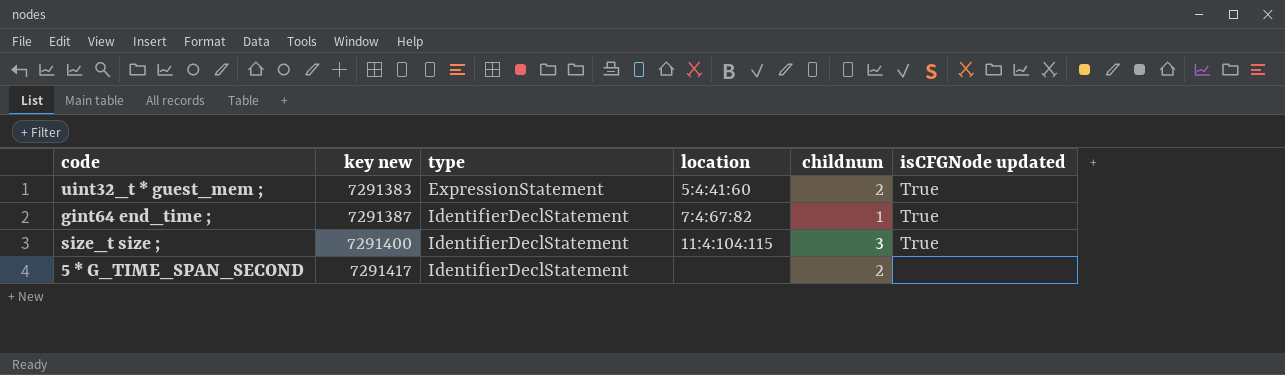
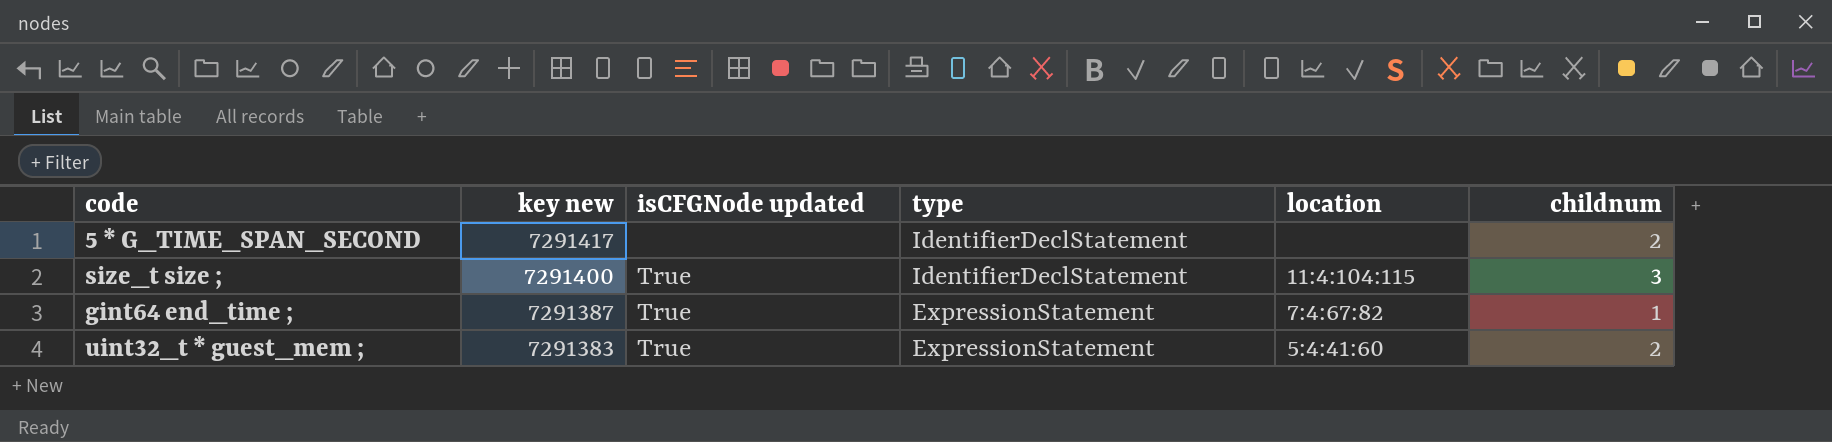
row order: key new ascending -> key new descending
column isCFGNode updated | position: 6 -> 3
gint64 end_time ; | type: IdentifierDeclStatement -> ExpressionStatement

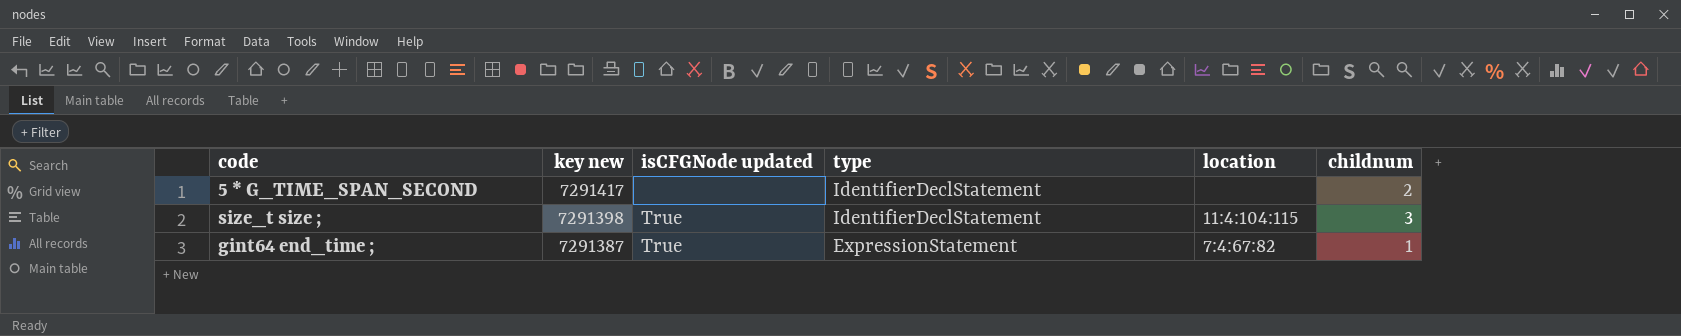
row uint32_t * guest_mem ;: 7291383 | True | ExpressionStatement | 5:4:41:60 | 2 -> none
size_t size ; | key new: 7291400 -> 7291398

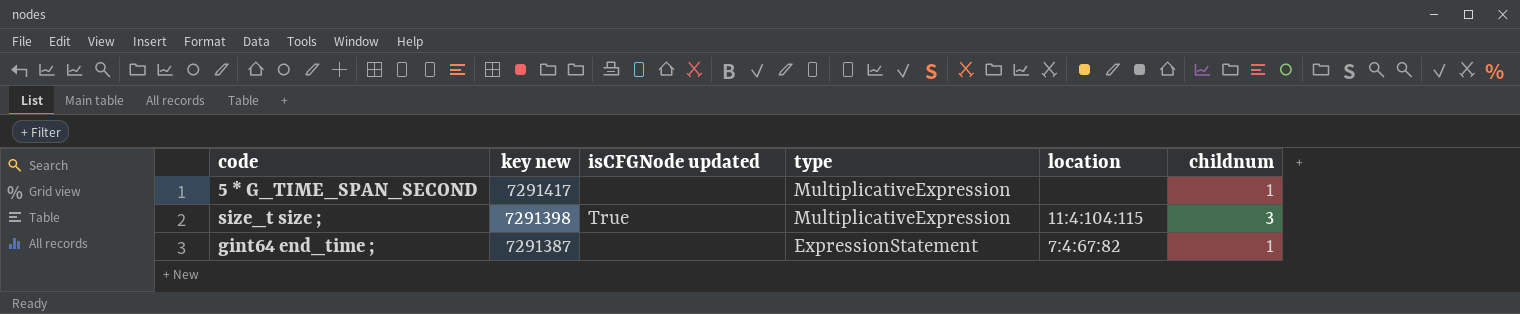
5 * G_TIME_SPAN_SECOND | type: IdentifierDeclStatement -> MultiplicativeExpression
5 * G_TIME_SPAN_SECOND | childnum: 2 -> 1
size_t size ; | type: IdentifierDeclStatement -> MultiplicativeExpression
gint64 end_time ; | isCFGNode updated: True -> none

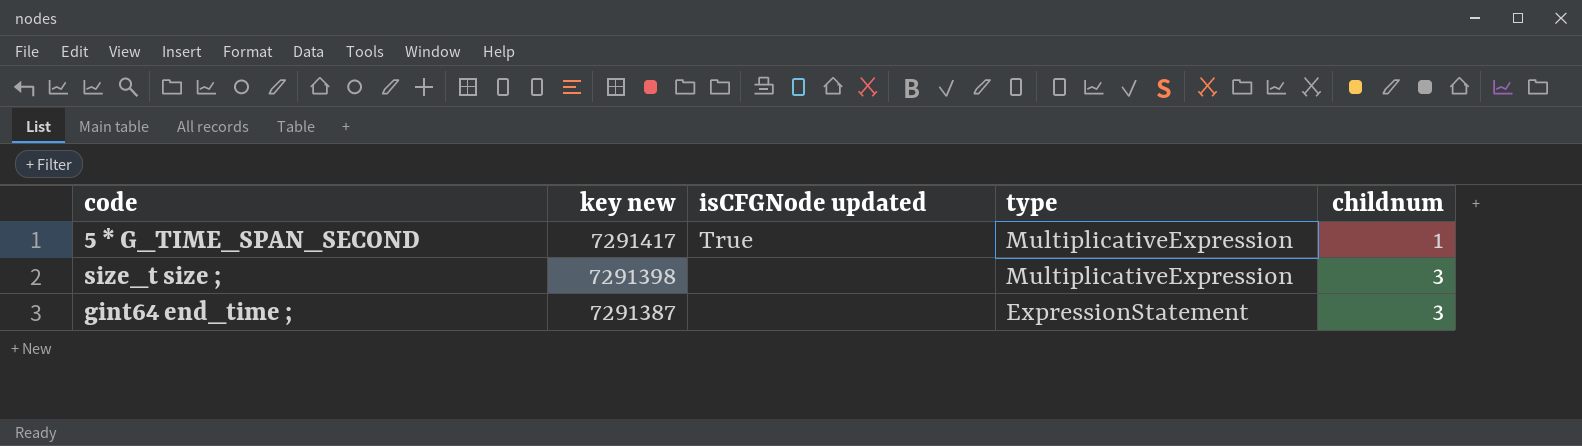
column location | position: 5 -> none
5 * G_TIME_SPAN_SECOND | isCFGNode updated: none -> True
size_t size ; | isCFGNode updated: True -> none
gint64 end_time ; | childnum: 1 -> 3

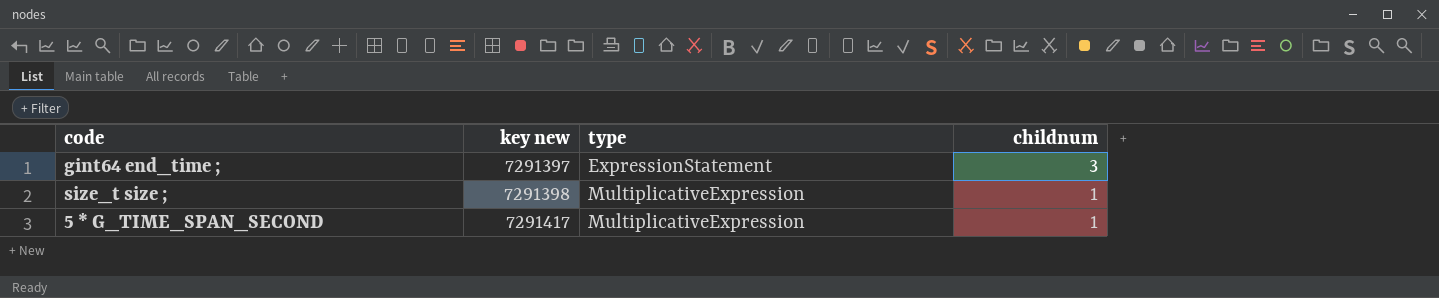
row order: key new descending -> key new ascending
column isCFGNode updated | position: 3 -> none
gint64 end_time ; | key new: 7291387 -> 7291397
size_t size ; | childnum: 3 -> 1

